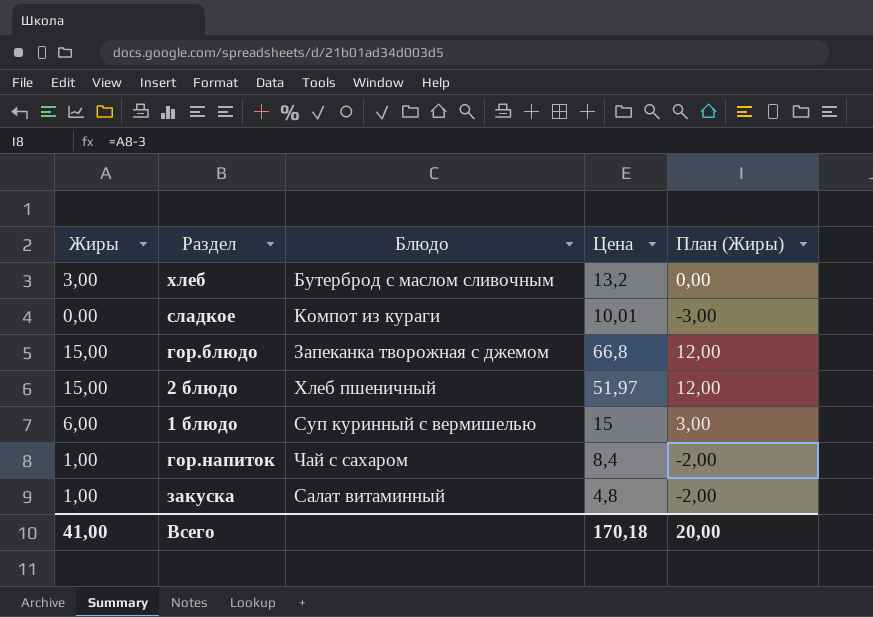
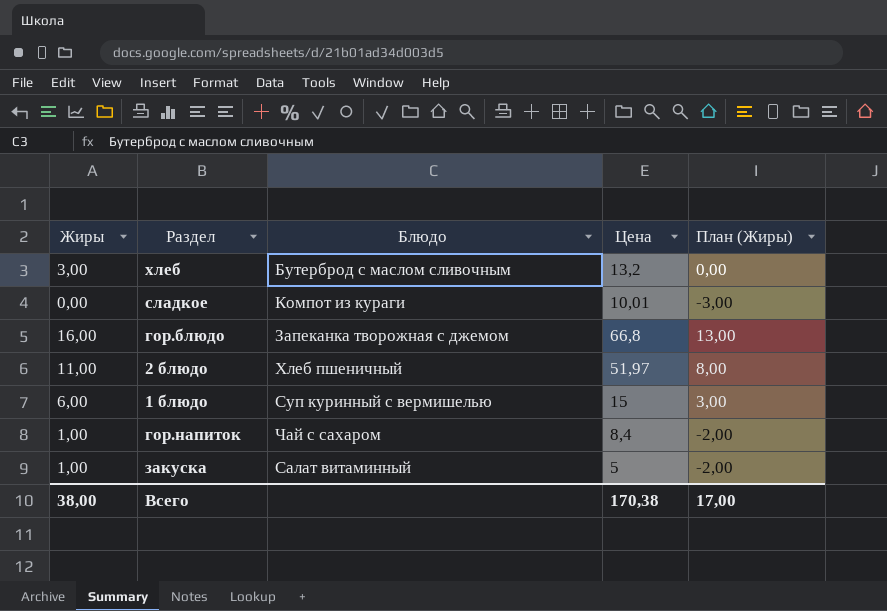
гор.блюдо | Жиры: 15,00 -> 16,00
гор.блюдо | План (Жиры): 12,00 -> 13,00
2 блюдо | Жиры: 15,00 -> 11,00
2 блюдо | План (Жиры): 12,00 -> 8,00
закуска | Цена: 4,8 -> 5
Всего | Жиры: 41,00 -> 38,00
Всего | Цена: 170,18 -> 170,38
Всего | План (Жиры): 20,00 -> 17,00

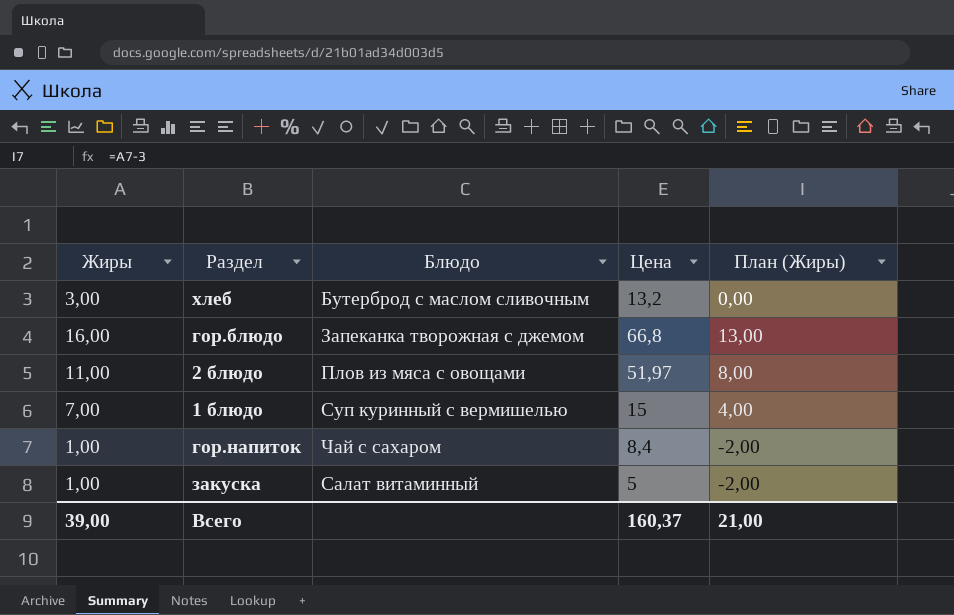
row сладкое: 0,00 | Компот из кураги | 10,01 | -3,00 -> none
2 блюдо | Блюдо: Хлеб пшеничный -> Плов из мяса с овощами
1 блюдо | Жиры: 6,00 -> 7,00
1 блюдо | План (Жиры): 3,00 -> 4,00
Всего | Жиры: 38,00 -> 39,00
Всего | Цена: 170,38 -> 160,37
Всего | План (Жиры): 17,00 -> 21,00

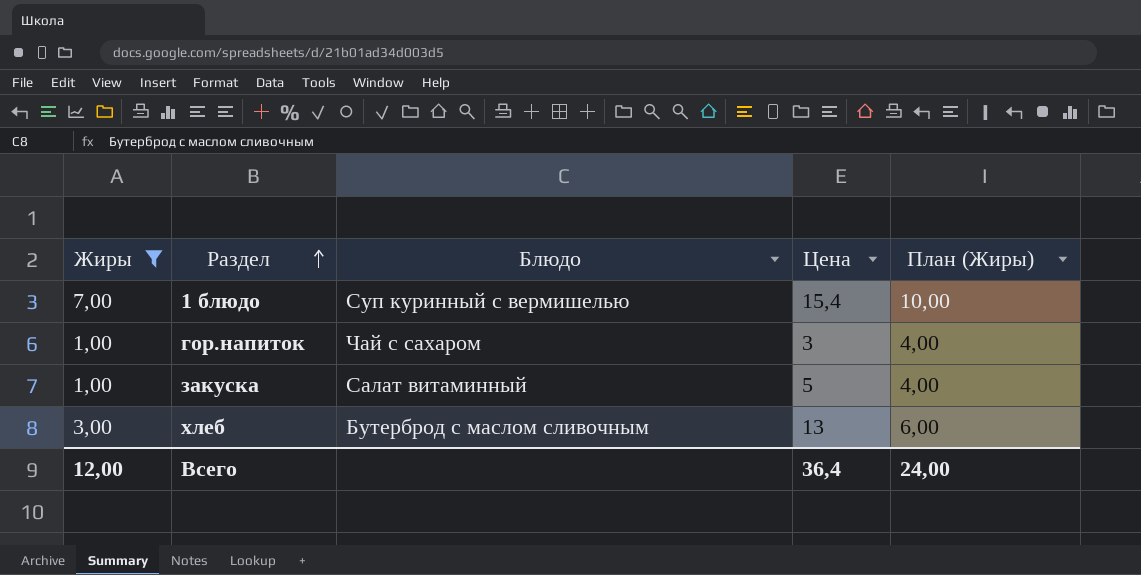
filter: none -> Жиры <= 7,00
row order: none -> Раздел ascending
column План (Жиры) | formula: [Жиры] - 3 -> [Жиры] + 3
1 блюдо | Цена: 15 -> 15,4
гор.напиток | Цена: 8,4 -> 3
хлеб | Цена: 13,2 -> 13
Всего | Жиры: 39,00 -> 12,00
Всего | Цена: 160,37 -> 36,4
Всего | План (Жиры): 21,00 -> 24,00

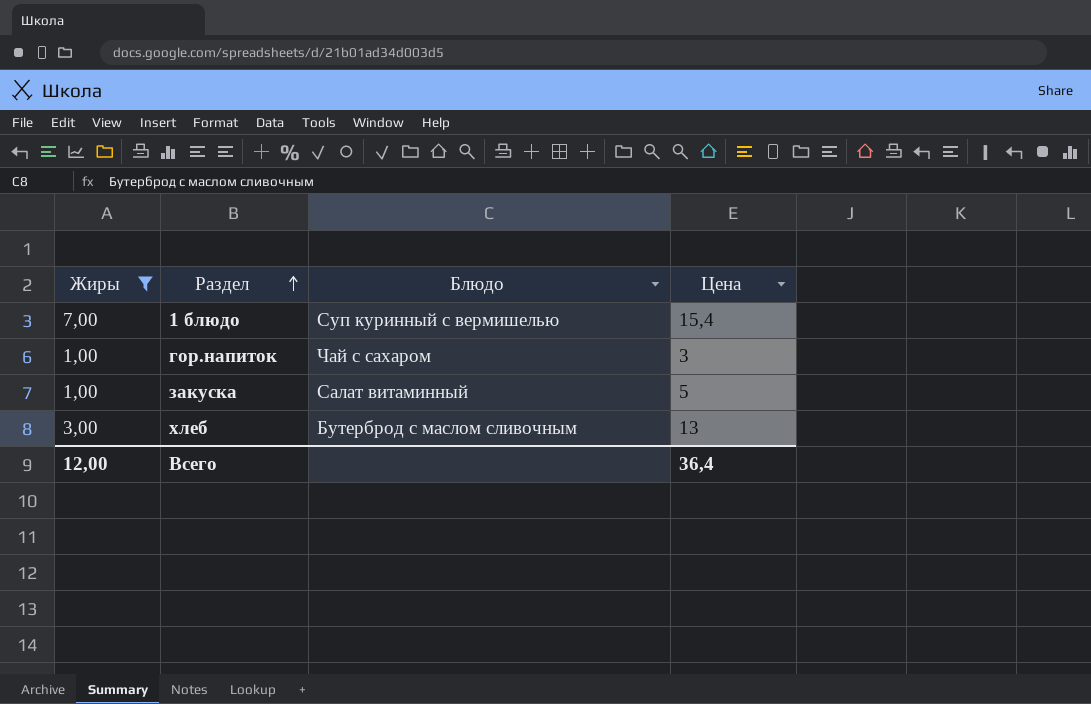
column План (Жиры) | formula: [Жиры] + 3 -> none

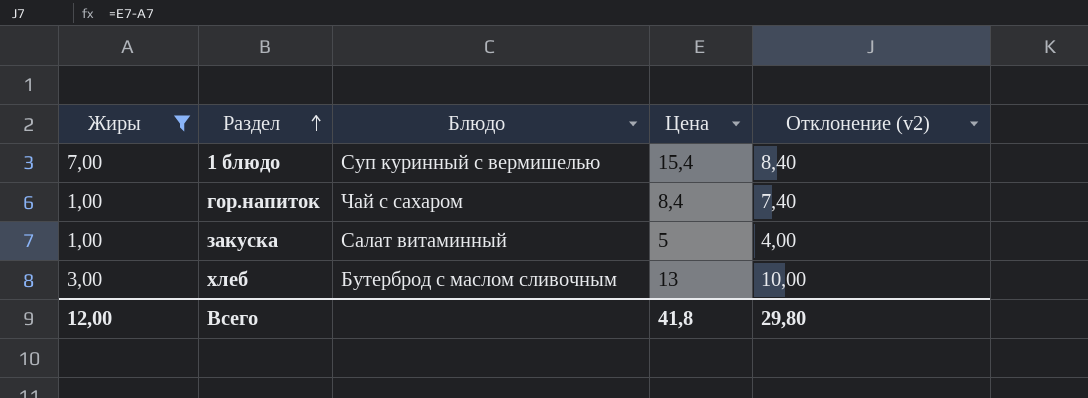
column Отклонение (v2) | formula: none -> [Цена] - [Жиры]
гор.напиток | Цена: 3 -> 8,4
Всего | Цена: 36,4 -> 41,8

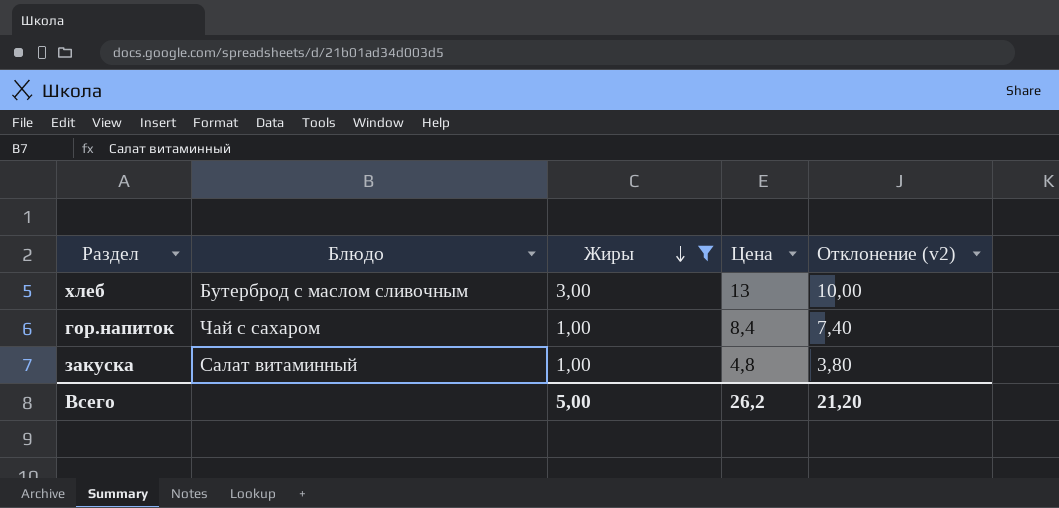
row order: Раздел ascending -> Жиры descending
column Жиры | position: 1 -> 3
row 1 блюдо: 7,00 | Суп куринный с вермишелью | 15,4 | 8,40 -> none
закуска | Цена: 5 -> 4,8
закуска | Отклонение (v2): 4,00 -> 3,80
Всего | Жиры: 12,00 -> 5,00
Всего | Цена: 41,8 -> 26,2
Всего | Отклонение (v2): 29,80 -> 21,20

